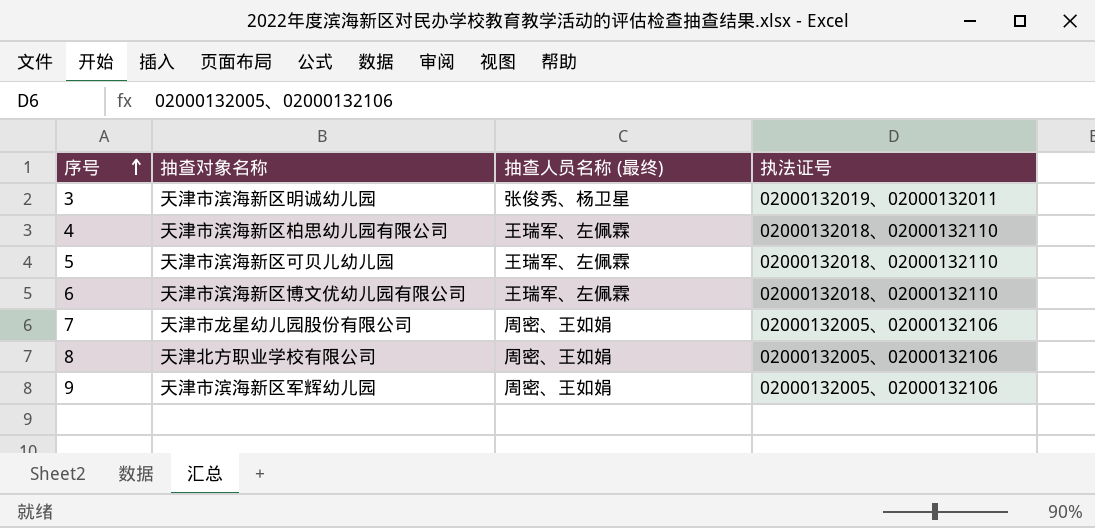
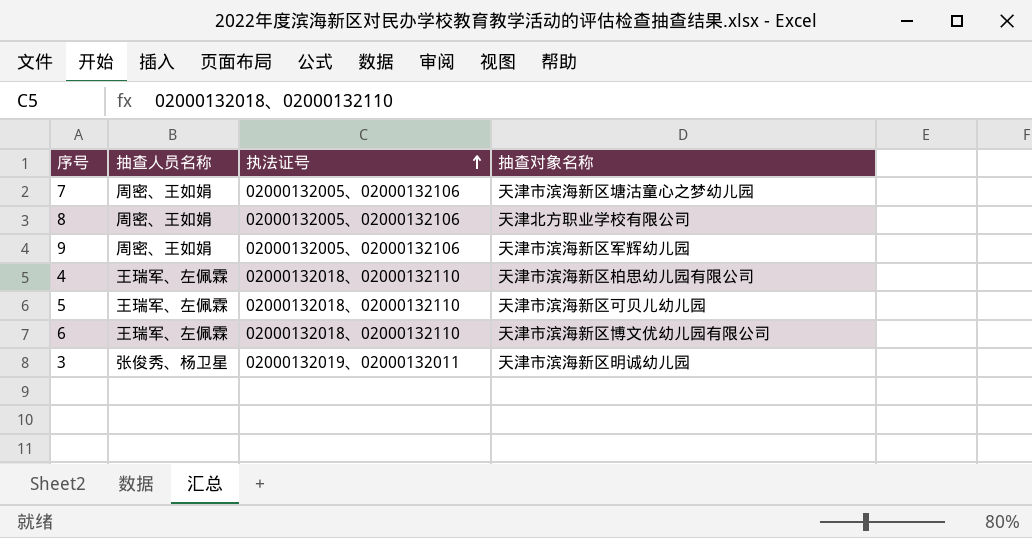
row order: 序号 ascending -> 执法证号 ascending
column name: 抽查人员名称 (最终) -> 抽查人员名称
column 抽查对象名称 | position: 2 -> 4
7 | 抽查对象名称: 天津市龙星幼儿园股份有限公司 -> 天津市滨海新区塘沽童心之梦幼儿园

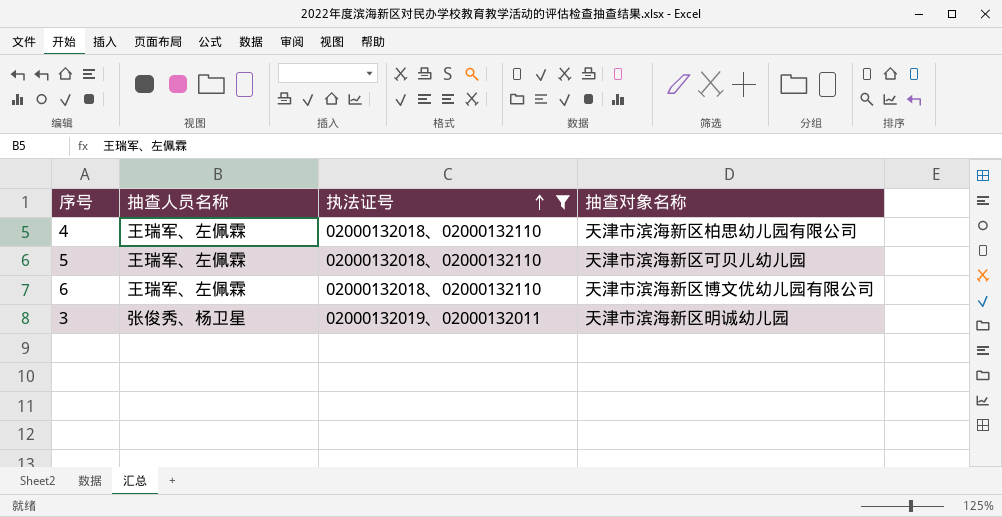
filter: none -> 执法证号 != 02000132005、02000132106

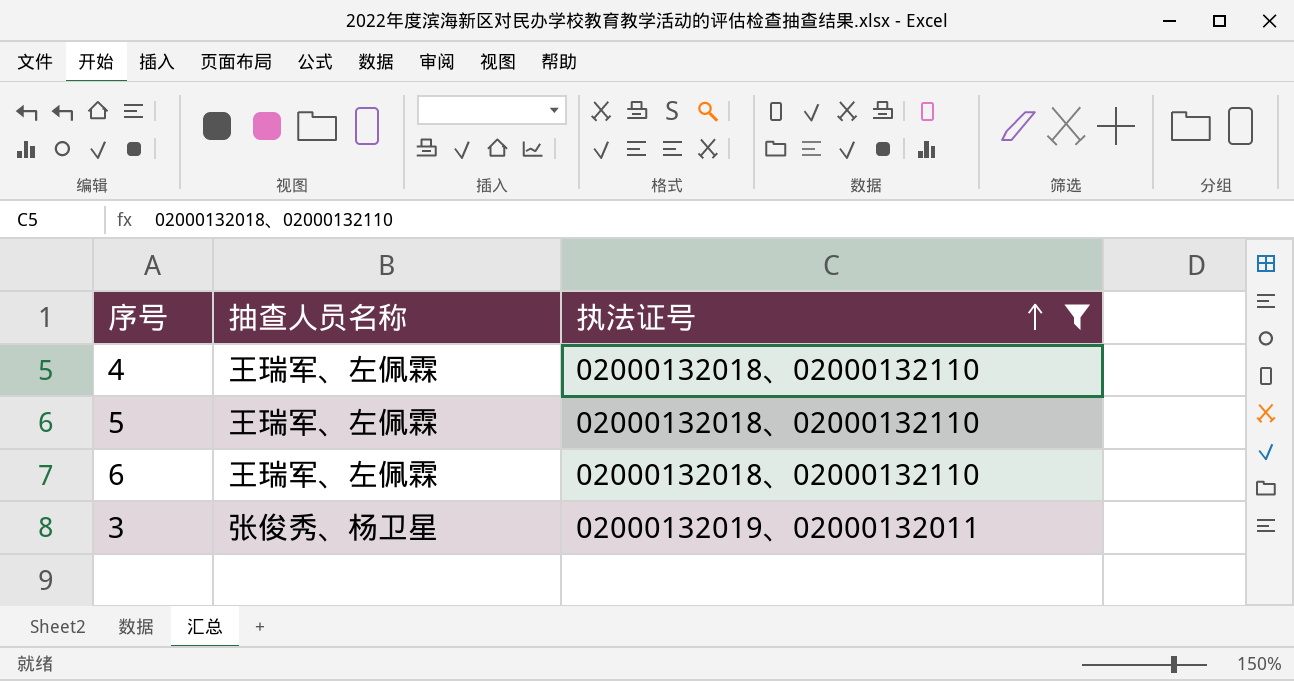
column 抽查对象名称 | position: 4 -> none

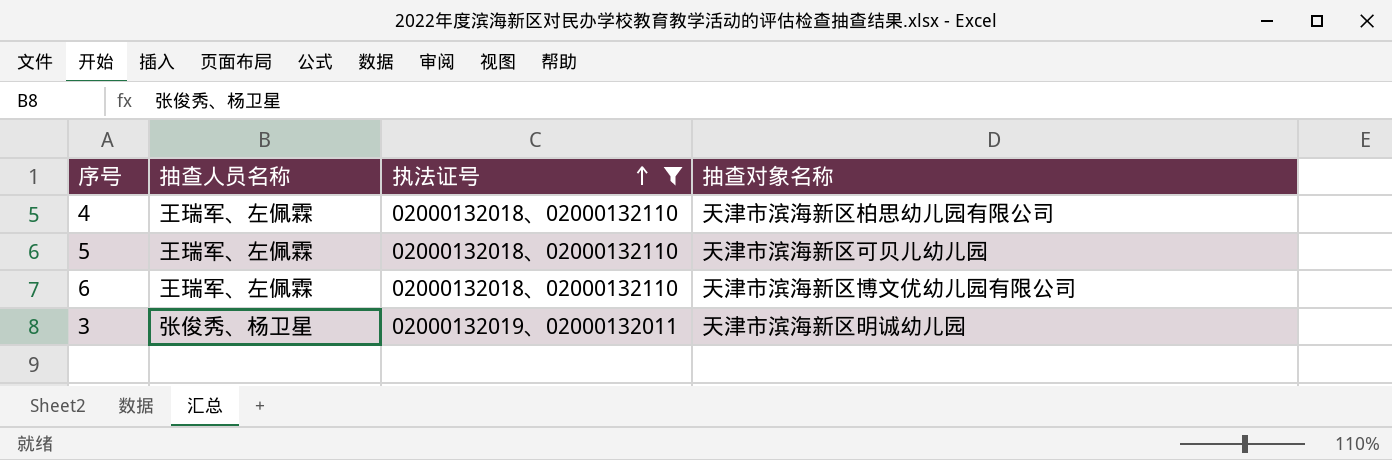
column 抽查对象名称 | position: none -> 4

